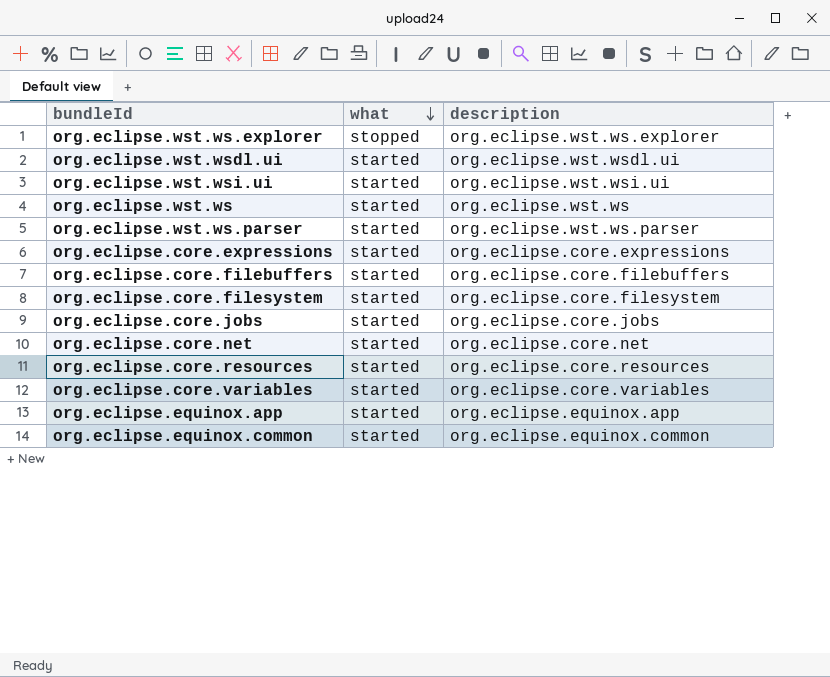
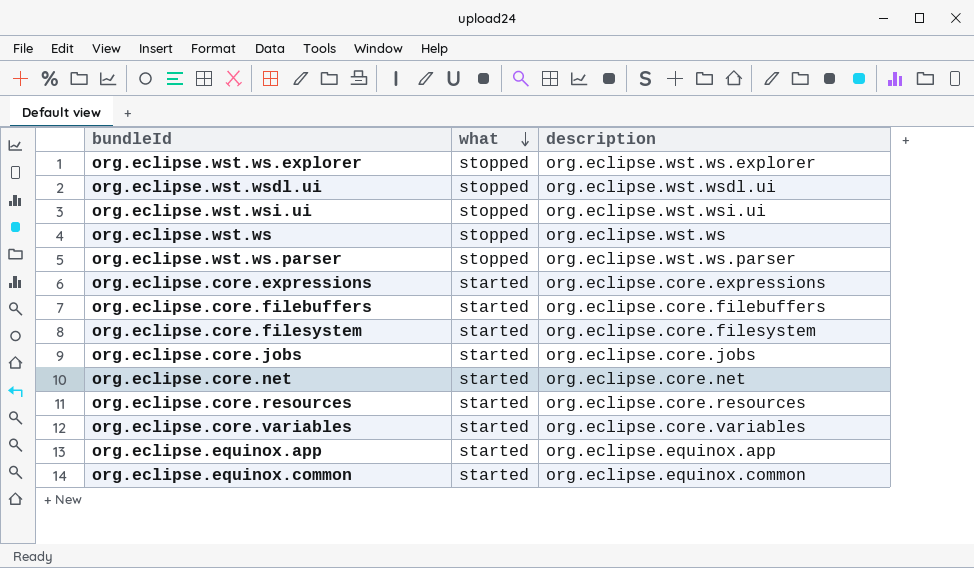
org.eclipse.wst.wsdl.ui | what: started -> stopped
org.eclipse.wst.wsi.ui | what: started -> stopped
org.eclipse.wst.ws | what: started -> stopped
org.eclipse.wst.ws.parser | what: started -> stopped

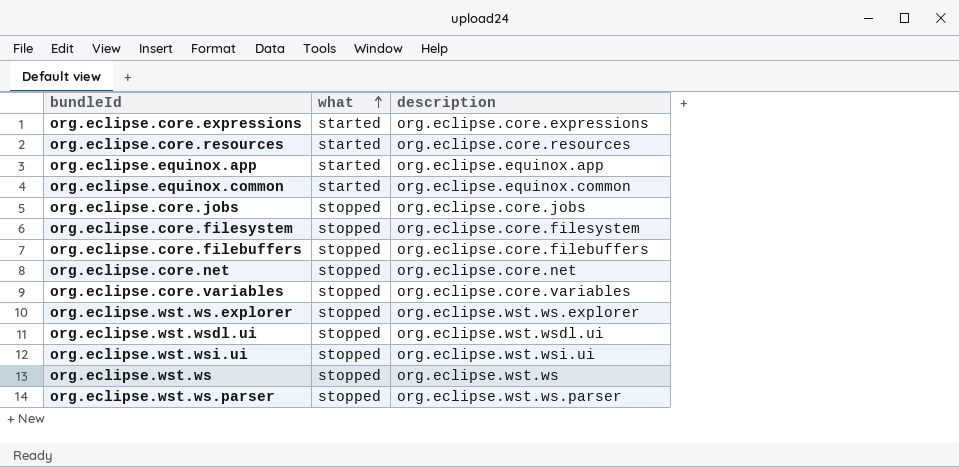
row order: what descending -> what ascending
org.eclipse.core.jobs | what: started -> stopped
org.eclipse.core.filesystem | what: started -> stopped
org.eclipse.core.filebuffers | what: started -> stopped
org.eclipse.core.net | what: started -> stopped
org.eclipse.core.variables | what: started -> stopped

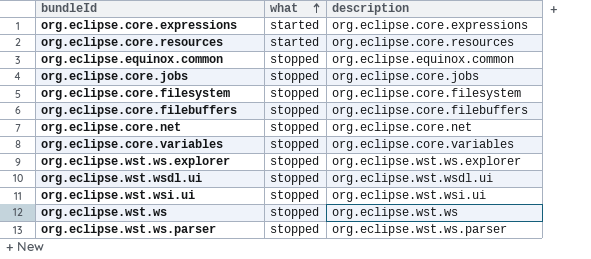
row org.eclipse.equinox.app: started | org.eclipse.equinox.app -> none
org.eclipse.equinox.common | what: started -> stopped

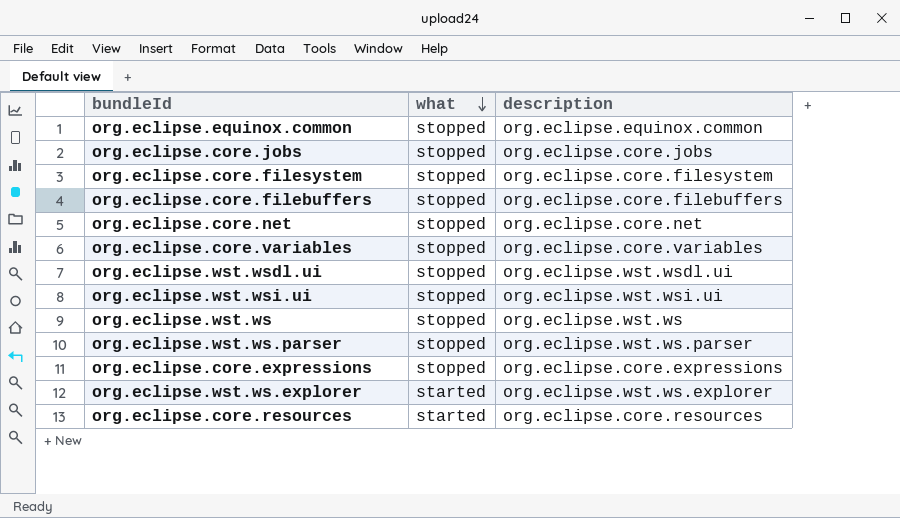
row order: what ascending -> what descending
org.eclipse.core.expressions | what: started -> stopped
org.eclipse.wst.ws.explorer | what: stopped -> started

